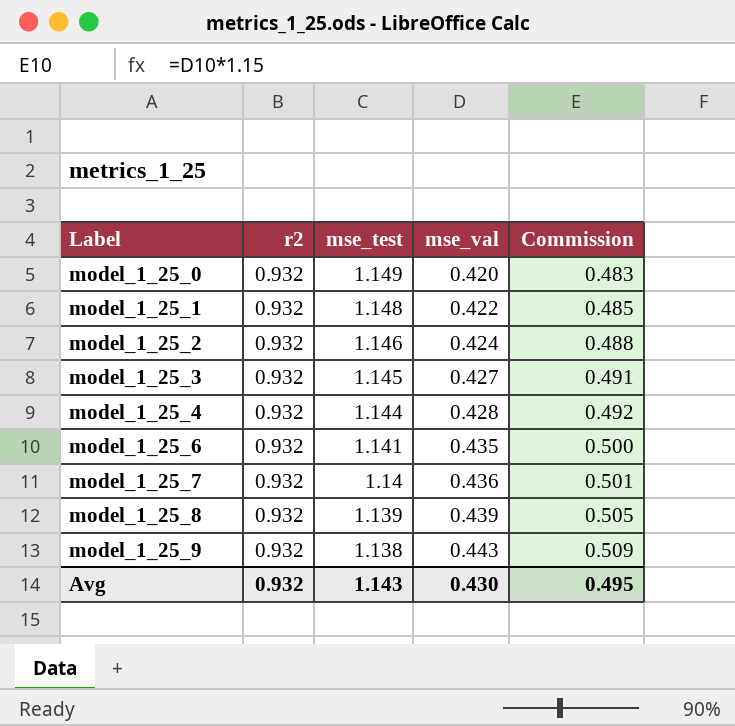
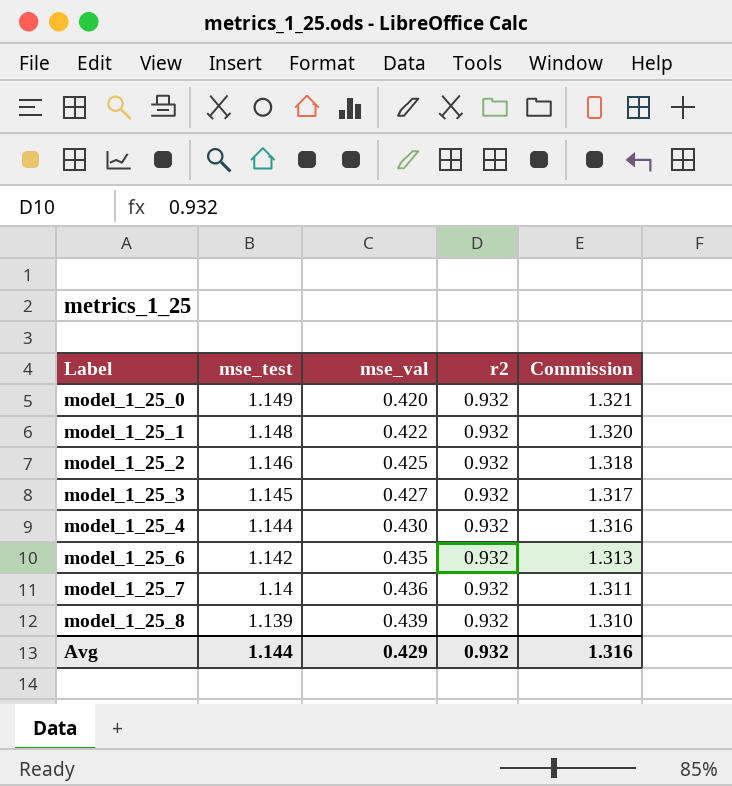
column r2 | position: 2 -> 4
column Commission | formula: [mse_val] * 1.15 -> [mse_test] * 1.15
row model_1_25_9: 0.932 | 1.138 | 0.443 | 0.509 -> none
model_1_25_2 | mse_val: 0.424 -> 0.425
model_1_25_4 | mse_val: 0.428 -> 0.430
model_1_25_6 | mse_test: 1.141 -> 1.142
Avg | mse_test: 1.143 -> 1.144
Avg | mse_val: 0.430 -> 0.429
Avg | Commission: 0.495 -> 1.316

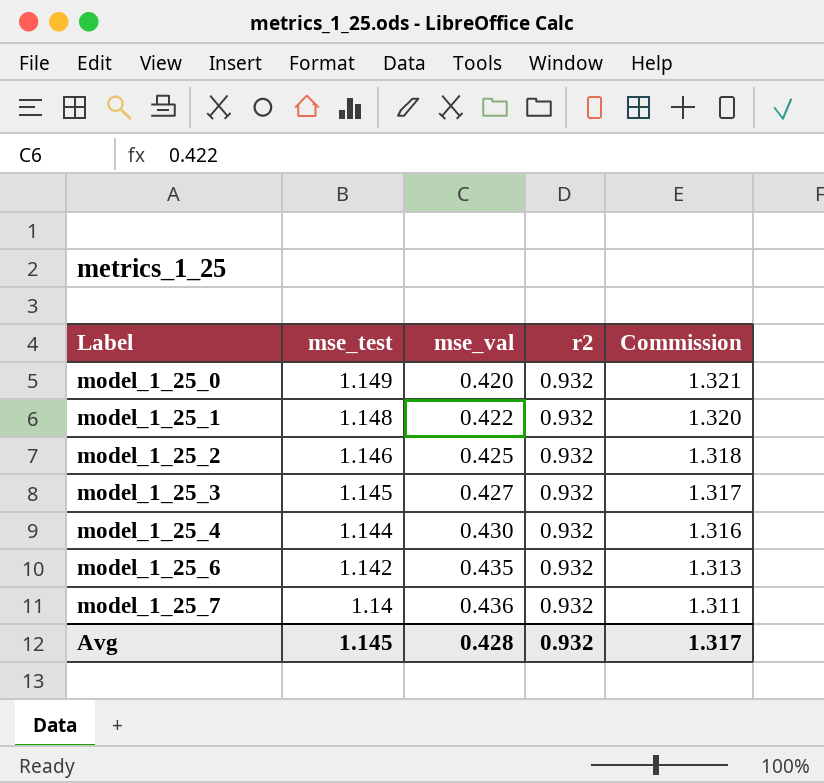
row model_1_25_8: 1.139 | 0.439 | 0.932 | 1.310 -> none
Avg | mse_test: 1.144 -> 1.145
Avg | mse_val: 0.429 -> 0.428
Avg | Commission: 1.316 -> 1.317

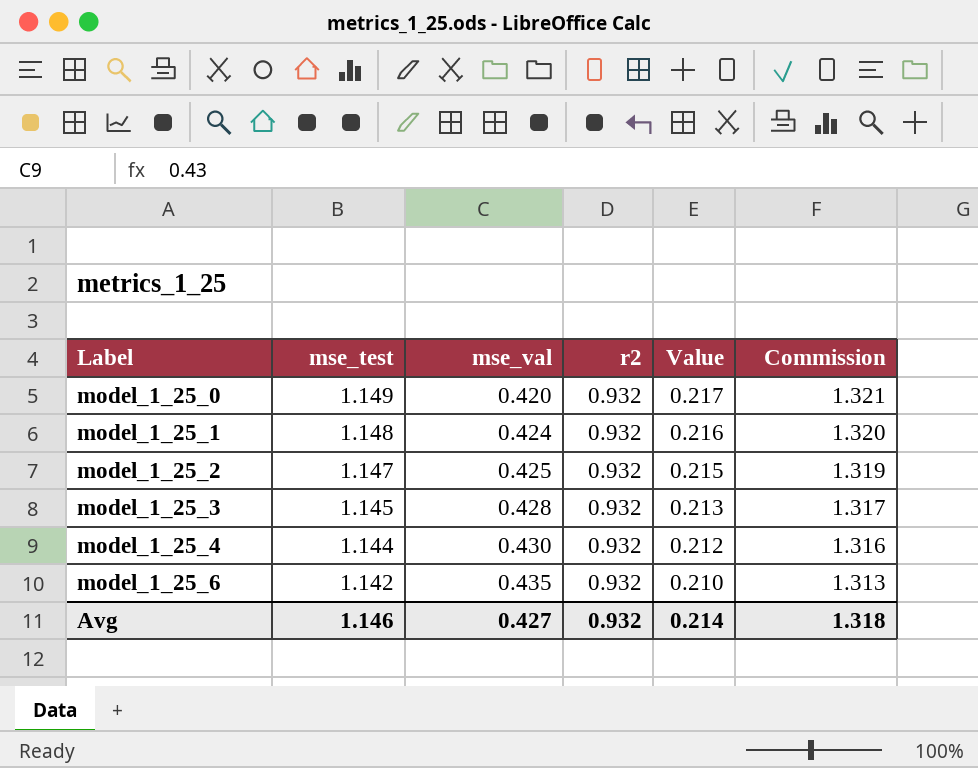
column Value | formula: none -> [mse_test] - [r2]
row model_1_25_7: 1.14 | 0.436 | 0.932 | 1.311 -> none
model_1_25_1 | mse_val: 0.422 -> 0.424
model_1_25_2 | mse_test: 1.146 -> 1.147
model_1_25_2 | Commission: 1.318 -> 1.319
model_1_25_3 | mse_val: 0.427 -> 0.428
Avg | mse_test: 1.145 -> 1.146
Avg | mse_val: 0.428 -> 0.427
Avg | Commission: 1.317 -> 1.318

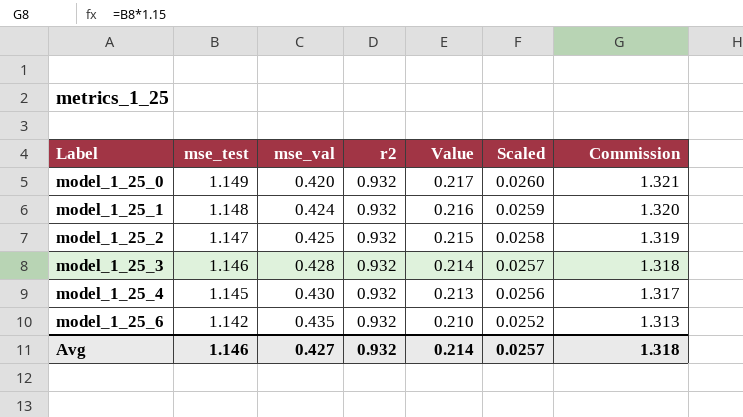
column Scaled | formula: none -> [Value] * 0.12
model_1_25_3 | mse_test: 1.145 -> 1.146
model_1_25_3 | Value: 0.213 -> 0.214
model_1_25_3 | Commission: 1.317 -> 1.318
model_1_25_4 | mse_test: 1.144 -> 1.145
model_1_25_4 | Value: 0.212 -> 0.213
model_1_25_4 | Commission: 1.316 -> 1.317

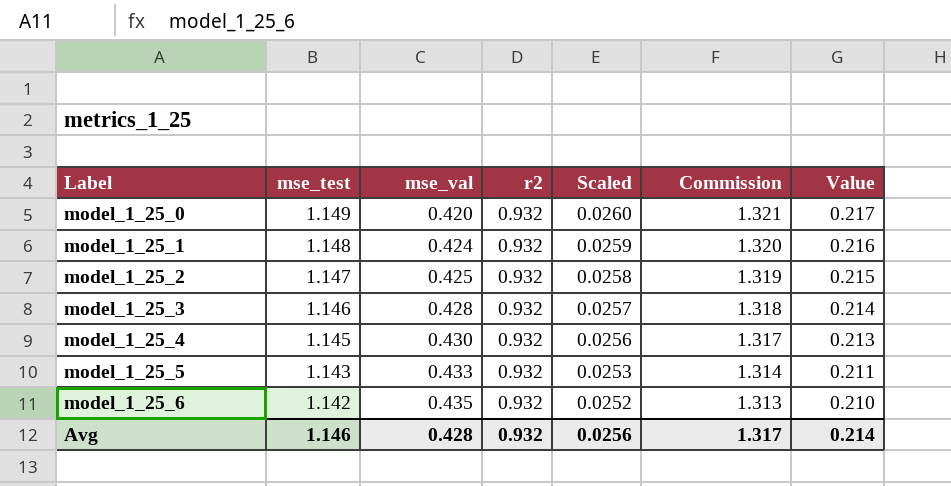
column Value | position: 5 -> 7
row model_1_25_5: none -> 1.143 | 0.433 | 0.932 | 0.0253 | 1.314 | 0.211
Avg | mse_val: 0.427 -> 0.428
Avg | Scaled: 0.0257 -> 0.0256
Avg | Commission: 1.318 -> 1.317

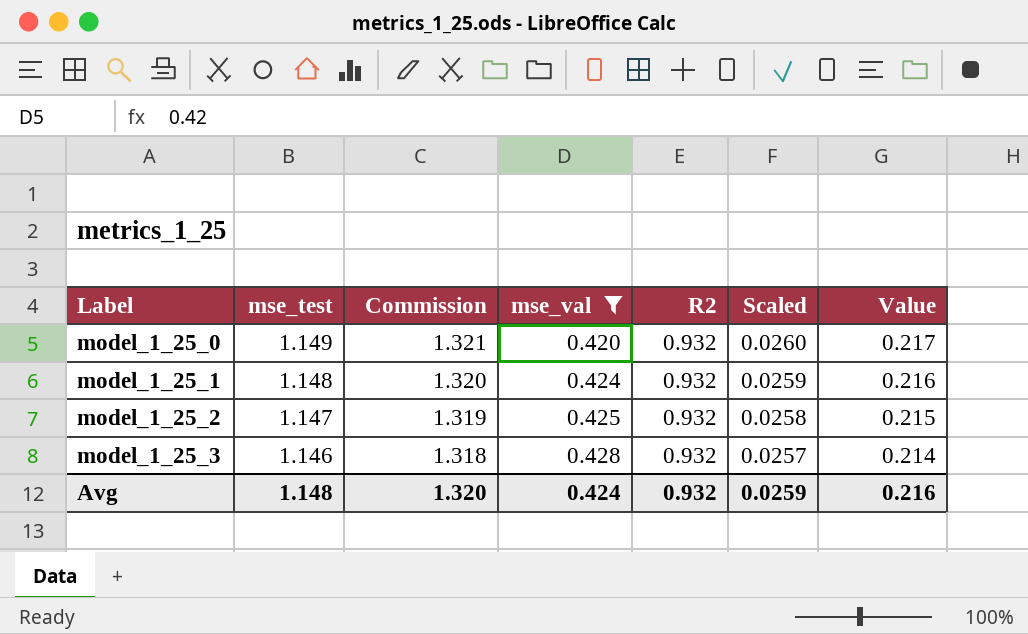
filter: none -> mse_val <= 0.428
column Commission | position: 6 -> 3
column name: r2 -> R2
Avg | mse_test: 1.146 -> 1.148
Avg | Commission: 1.317 -> 1.320
Avg | mse_val: 0.428 -> 0.424
Avg | Scaled: 0.0256 -> 0.0259
Avg | Value: 0.214 -> 0.216

